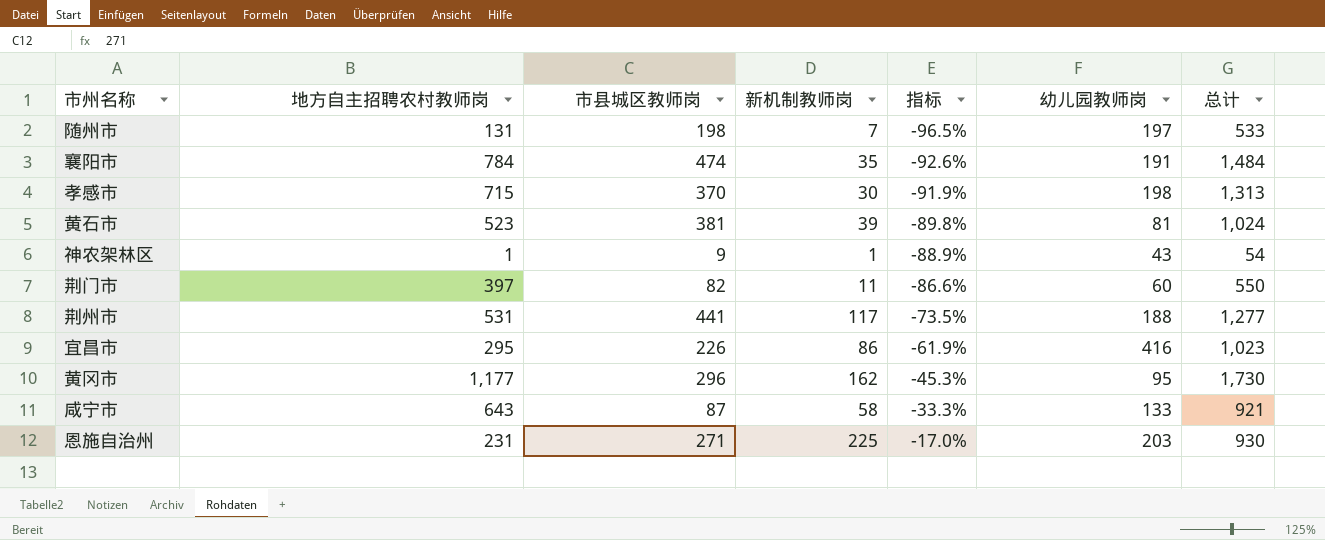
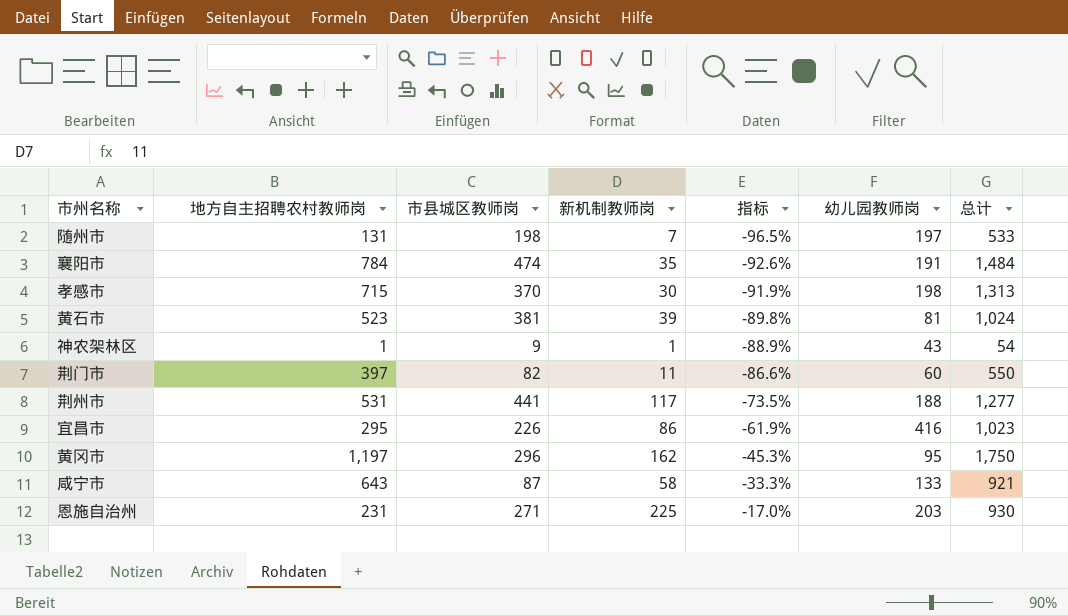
黄冈市 | 地方自主招聘农村教师岗: 1,177 -> 1,197
黄冈市 | 总计: 1,730 -> 1,750

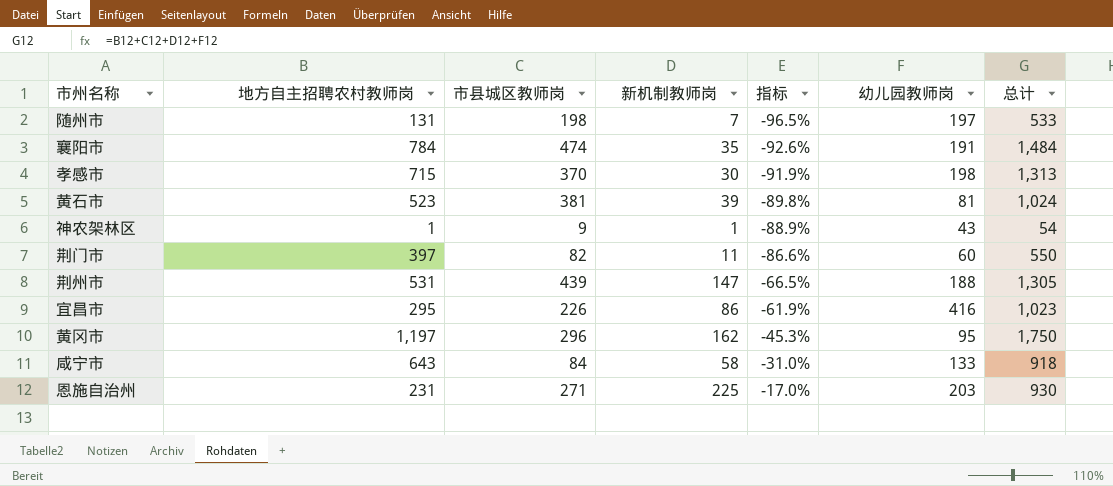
荆州市 | 市县城区教师岗: 441 -> 439
荆州市 | 新机制教师岗: 117 -> 147
荆州市 | 指标: -73.5% -> -66.5%
荆州市 | 总计: 1,277 -> 1,305
咸宁市 | 市县城区教师岗: 87 -> 84
咸宁市 | 指标: -33.3% -> -31.0%
咸宁市 | 总计: 921 -> 918

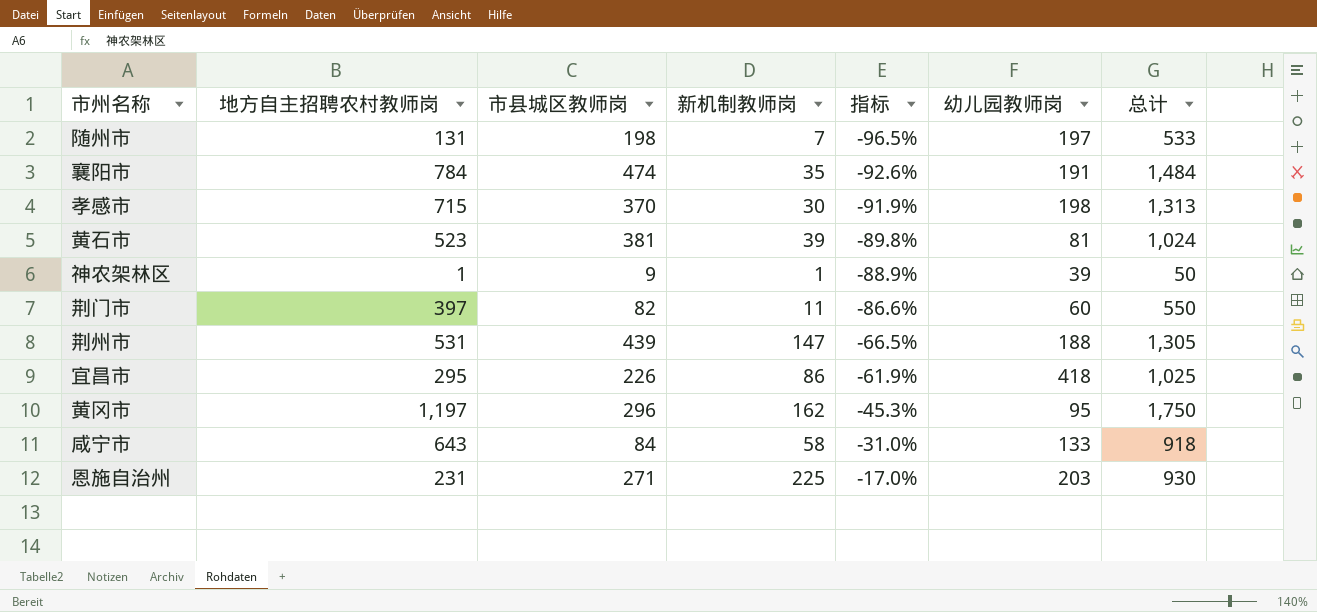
神农架林区 | 幼儿园教师岗: 43 -> 39
神农架林区 | 总计: 54 -> 50
宜昌市 | 幼儿园教师岗: 416 -> 418
宜昌市 | 总计: 1,023 -> 1,025

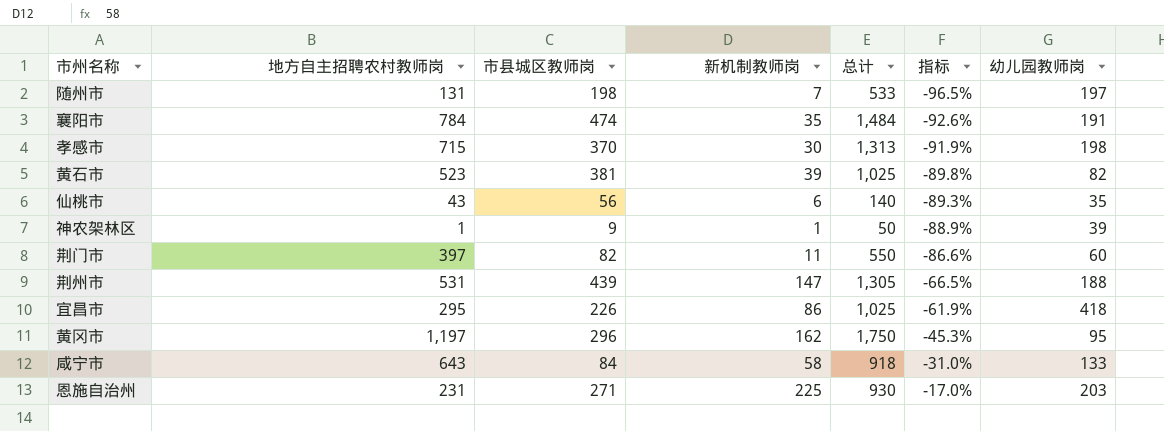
column 总计 | position: 7 -> 5
黄石市 | 总计: 1,024 -> 1,025
黄石市 | 幼儿园教师岗: 81 -> 82
row 仙桃市: none -> 43 | 56 | 6 | 140 | -89.3% | 35

